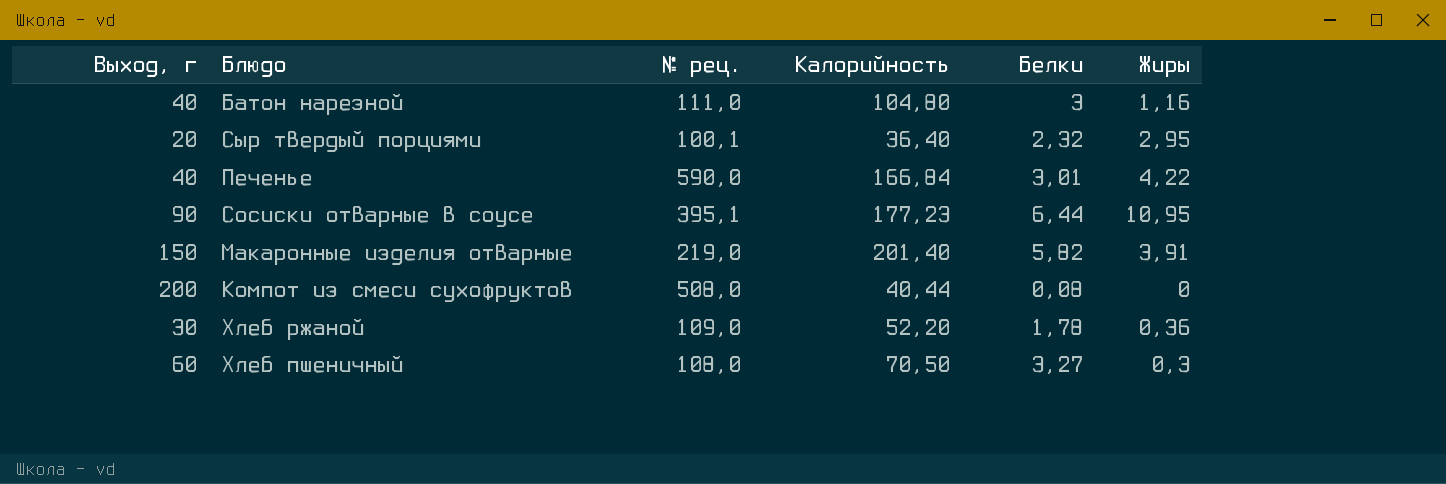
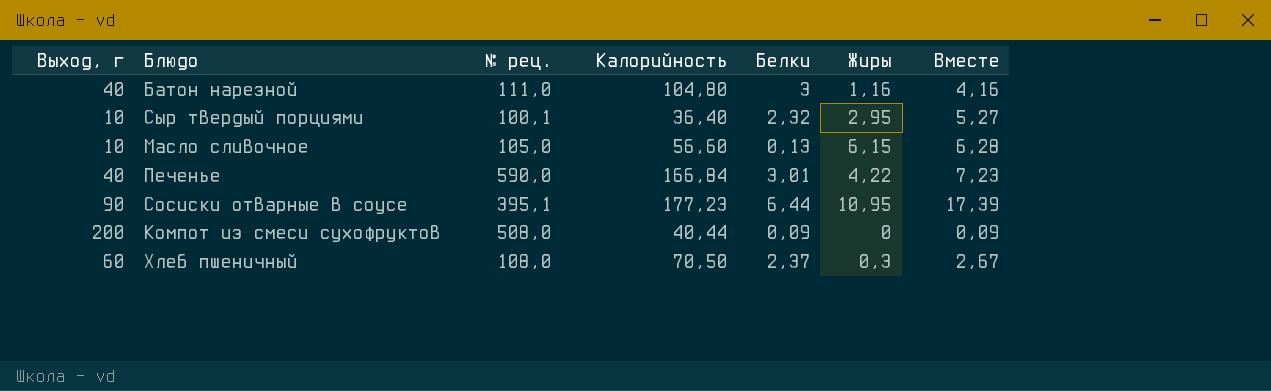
column Вместе | formula: none -> [Белки] + [Жиры]
row Макаронные изделия отварные: 150 | 219,0 | 201,40 | 5,82 | 3,91 -> none
row Хлеб ржаной: 30 | 109,0 | 52,20 | 1,78 | 0,36 -> none
Сыр твердый порциями | Выход, г: 20 -> 10
row Масло сливочное: none -> 10 | 105,0 | 56,60 | 0,13 | 6,15 | 6,28
Компот из смеси сухофруктов | Белки: 0,08 -> 0,09
Хлеб пшеничный | Белки: 3,27 -> 2,37

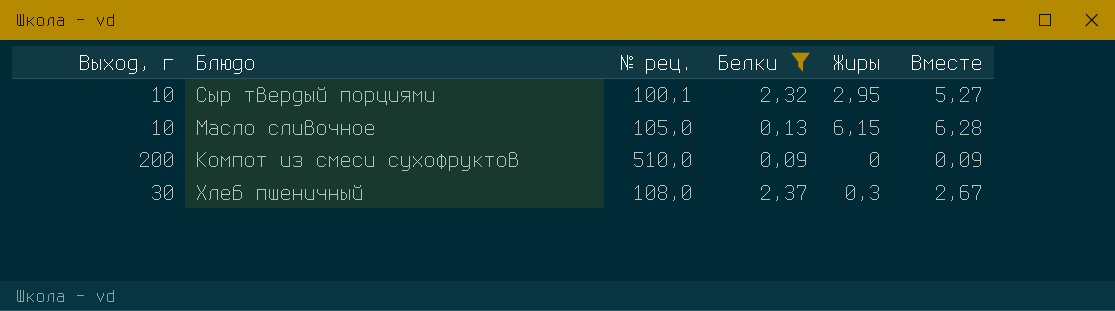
filter: none -> Белки <= 2,37
column Калорийность | position: 4 -> none
Компот из смеси сухофруктов | № рец.: 508,0 -> 510,0
Хлеб пшеничный | Выход, г: 60 -> 30

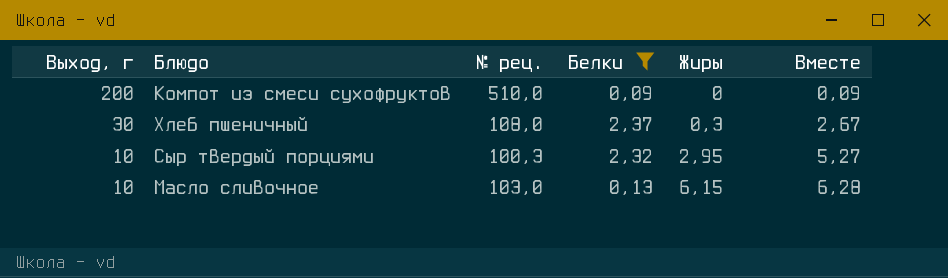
row order: none -> Выход, г descending
Сыр твердый порциями | № рец.: 100,1 -> 100,3
Масло сливочное | № рец.: 105,0 -> 103,0

